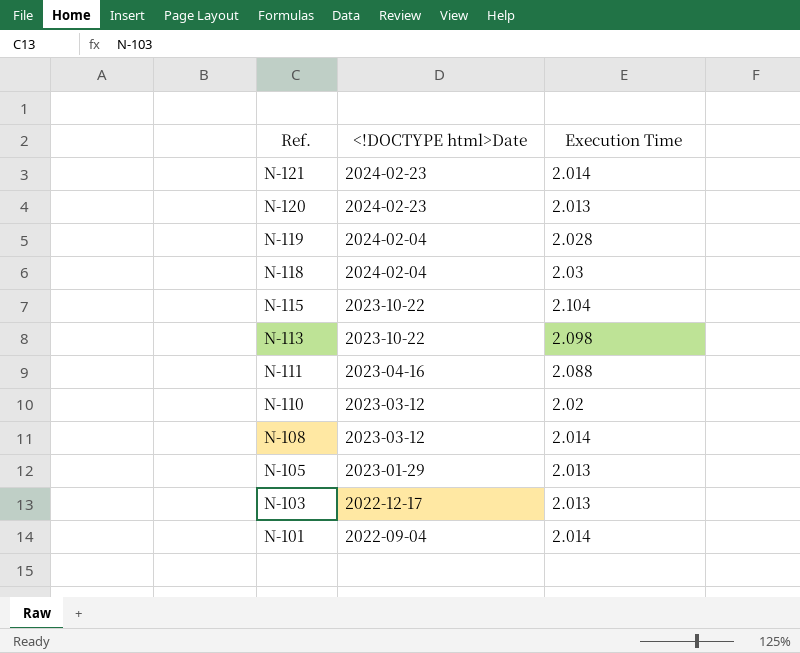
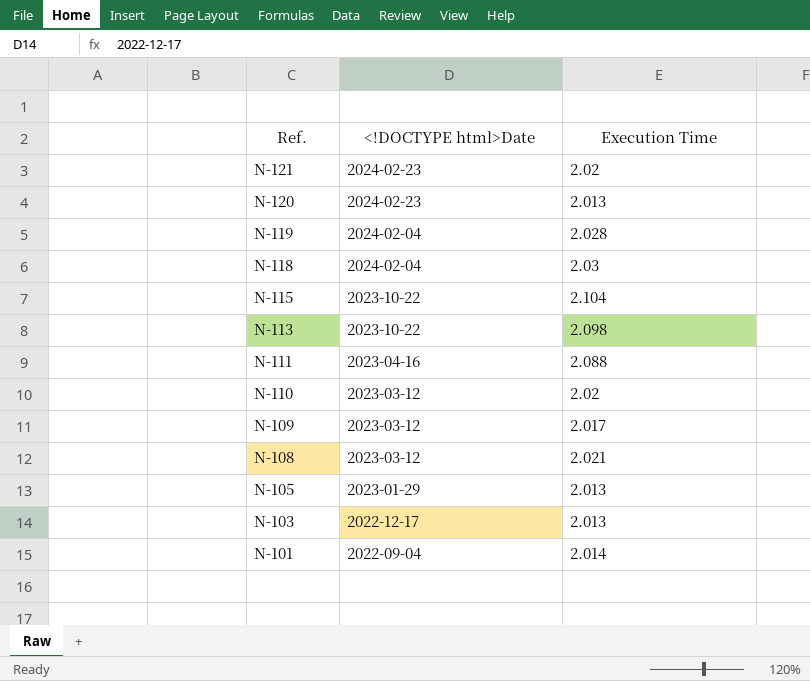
N-121 | Execution Time: 2.014 -> 2.02
row N-109: none -> 2023-03-12 | 2.017
N-108 | Execution Time: 2.014 -> 2.021

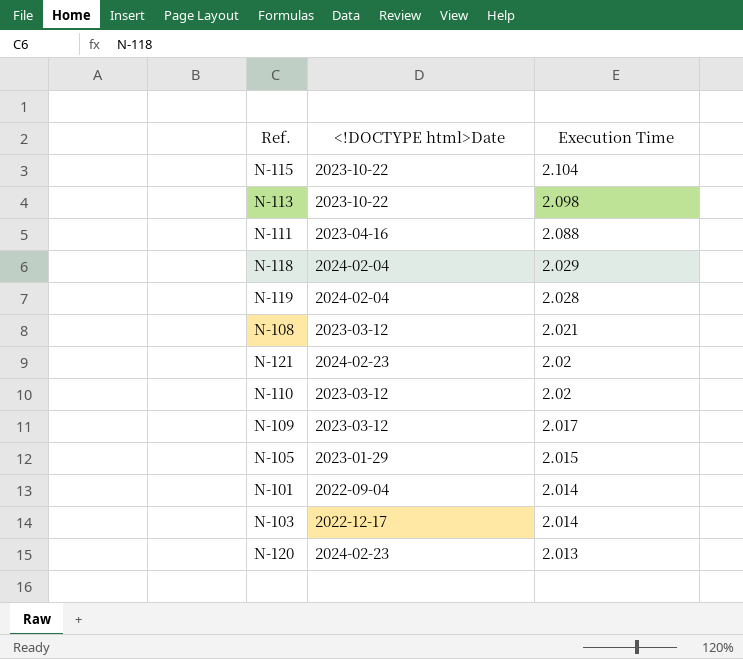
row order: Ref. descending -> Execution Time descending
N-118 | Execution Time: 2.03 -> 2.029
N-105 | Execution Time: 2.013 -> 2.015
N-103 | Execution Time: 2.013 -> 2.014

